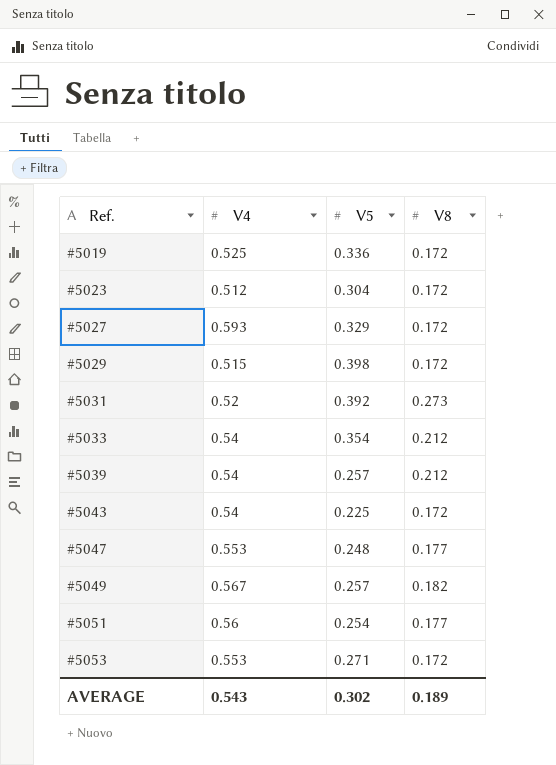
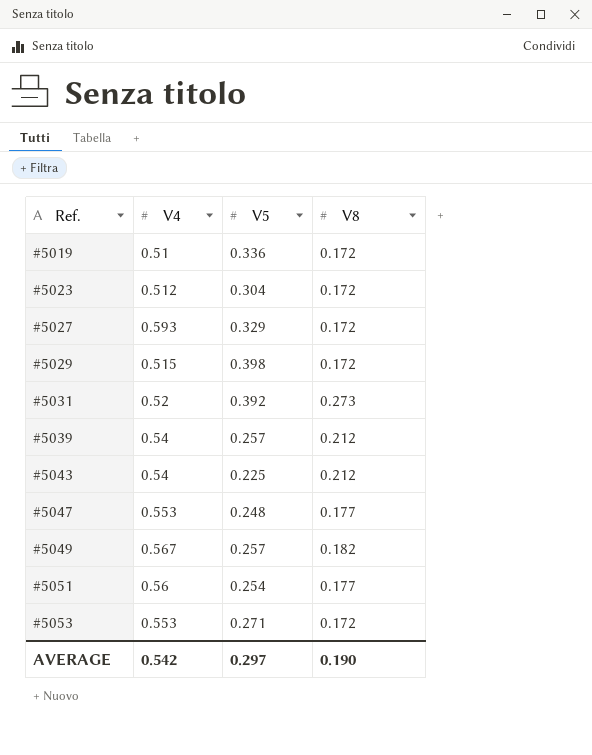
row #5033: 0.54 | 0.354 | 0.212 -> none
#5019 | V4: 0.525 -> 0.51
#5043 | V8: 0.172 -> 0.212
AVERAGE | V4: 0.543 -> 0.542
AVERAGE | V5: 0.302 -> 0.297
AVERAGE | V8: 0.189 -> 0.190

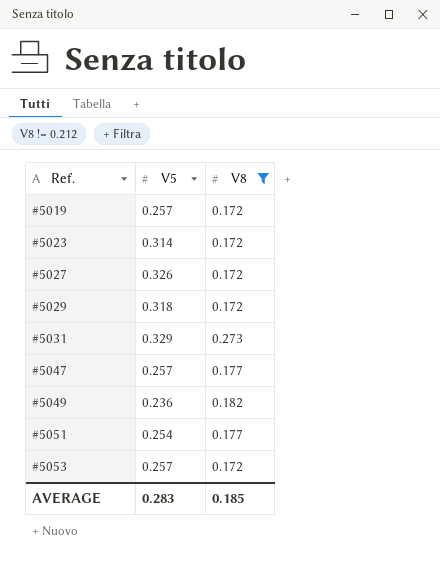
filter: none -> V8 != 0.212
column V4 | position: 2 -> none
#5019 | V5: 0.336 -> 0.257
#5023 | V5: 0.304 -> 0.314
#5027 | V5: 0.329 -> 0.326
#5029 | V5: 0.398 -> 0.318
#5031 | V5: 0.392 -> 0.329
#5047 | V5: 0.248 -> 0.257
#5049 | V5: 0.257 -> 0.236
#5053 | V5: 0.271 -> 0.257
AVERAGE | V5: 0.297 -> 0.283
AVERAGE | V8: 0.190 -> 0.185

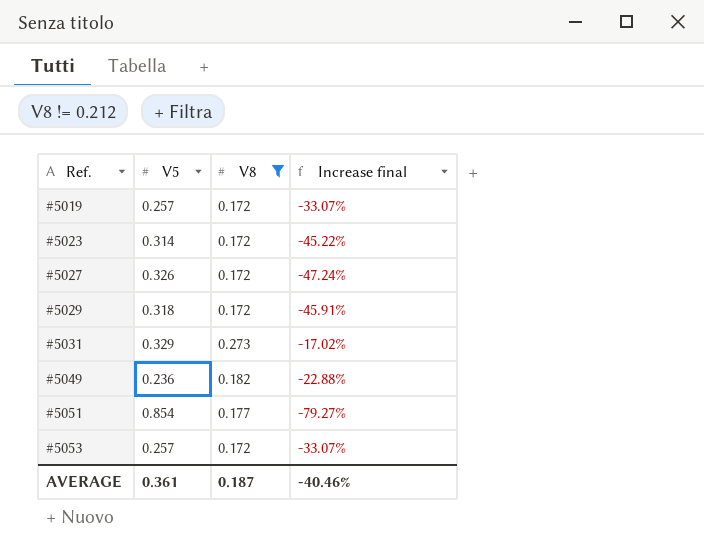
column Increase final | formula: none -> ([V8] - [V5]) / [V5]
row #5047: 0.257 | 0.177 -> none
#5051 | V5: 0.254 -> 0.854
AVERAGE | V5: 0.283 -> 0.361
AVERAGE | V8: 0.185 -> 0.187

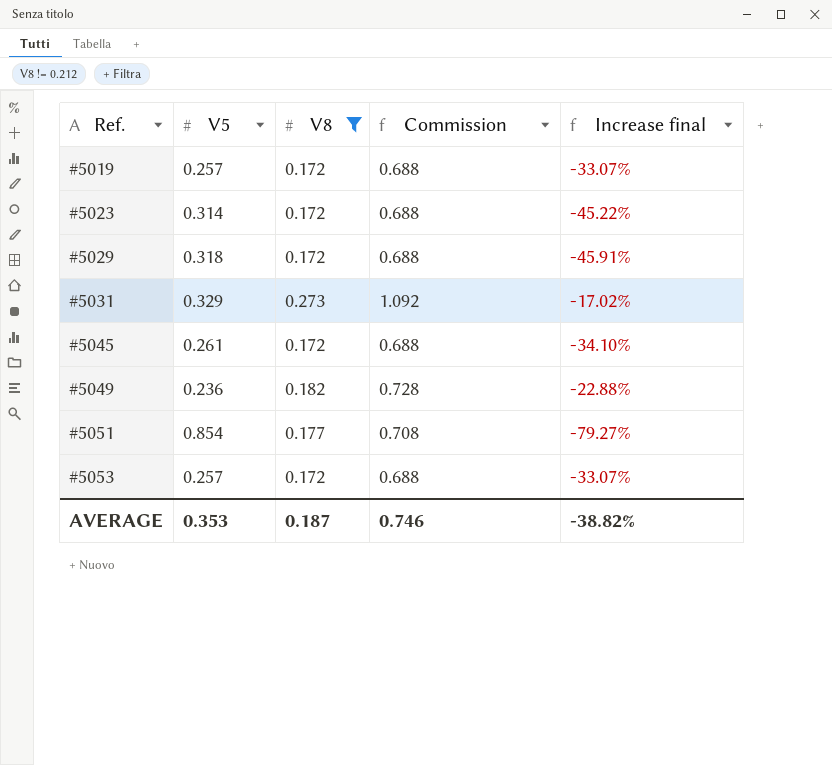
column Commission | formula: none -> [V8] * 4
row #5027: 0.326 | 0.172 | -47.24% -> none
row #5045: none -> 0.261 | 0.172 | 0.688 | -34.10%
AVERAGE | V5: 0.361 -> 0.353
AVERAGE | Increase final: -40.46% -> -38.82%

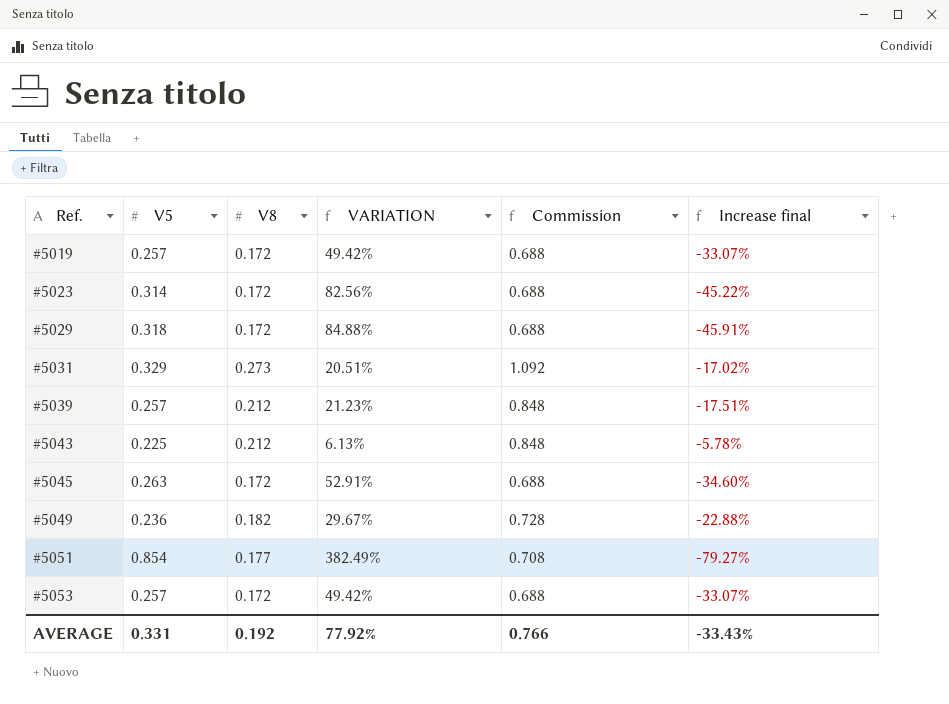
filter: V8 != 0.212 -> none
column VARIATION | formula: none -> ([V5] - [V8]) / [V8]
#5045 | V5: 0.261 -> 0.263
#5045 | Increase final: -34.10% -> -34.60%
AVERAGE | V5: 0.353 -> 0.331
AVERAGE | V8: 0.187 -> 0.192
AVERAGE | Commission: 0.746 -> 0.766
AVERAGE | Increase final: -38.82% -> -33.43%

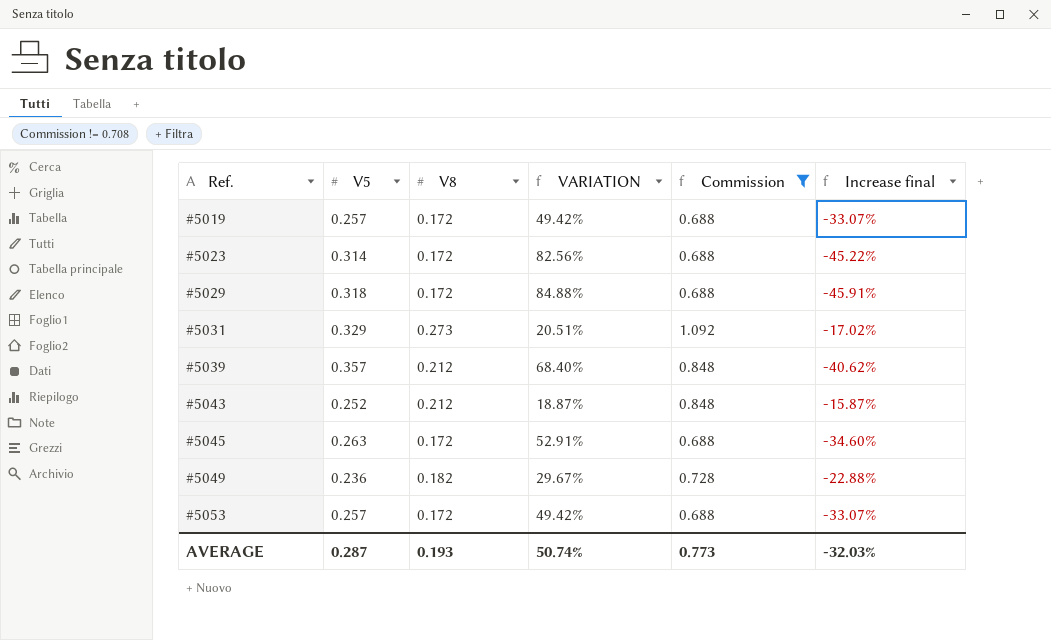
filter: none -> Commission != 0.708
#5039 | V5: 0.257 -> 0.357
#5039 | VARIATION: 21.23% -> 68.40%
#5039 | Increase final: -17.51% -> -40.62%
#5043 | V5: 0.225 -> 0.252
#5043 | VARIATION: 6.13% -> 18.87%
#5043 | Increase final: -5.78% -> -15.87%
AVERAGE | V5: 0.331 -> 0.287
AVERAGE | V8: 0.192 -> 0.193
AVERAGE | VARIATION: 77.92% -> 50.74%
AVERAGE | Commission: 0.766 -> 0.773
AVERAGE | Increase final: -33.43% -> -32.03%

